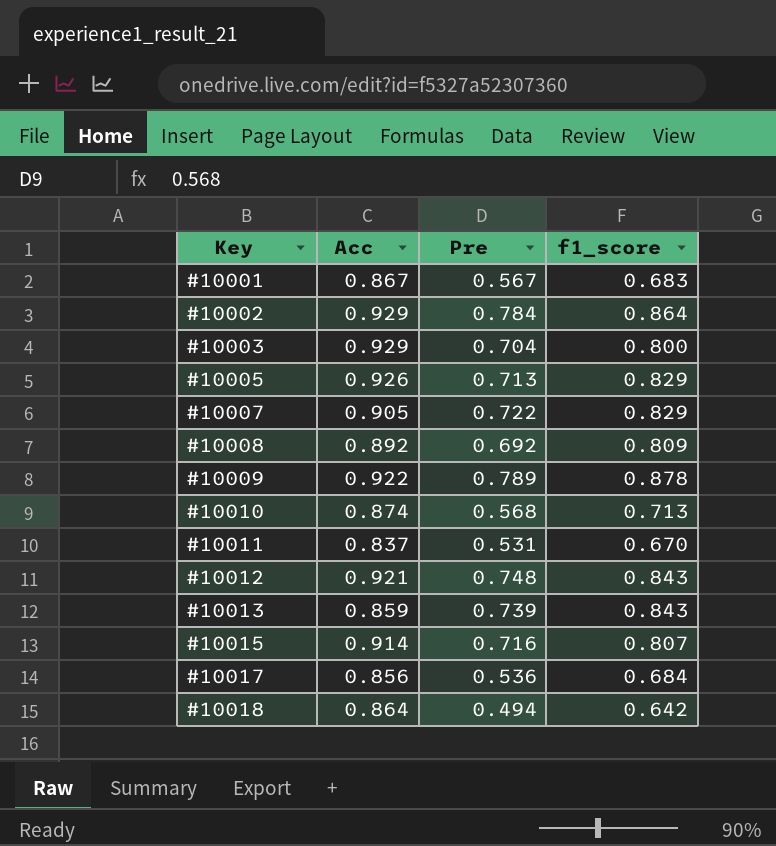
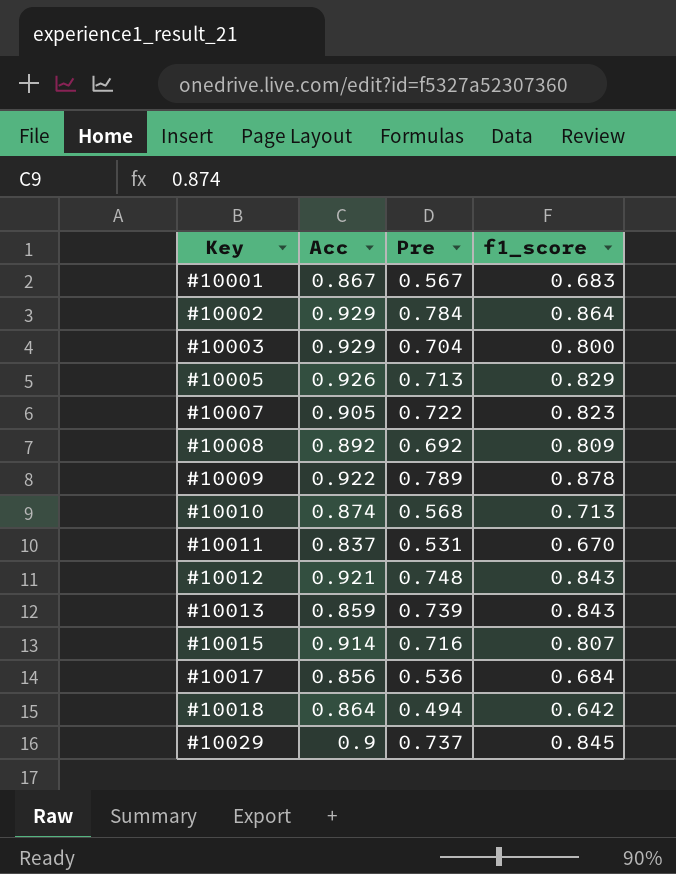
#10007 | f1_score: 0.829 -> 0.823
row #10029: none -> 0.9 | 0.737 | 0.845

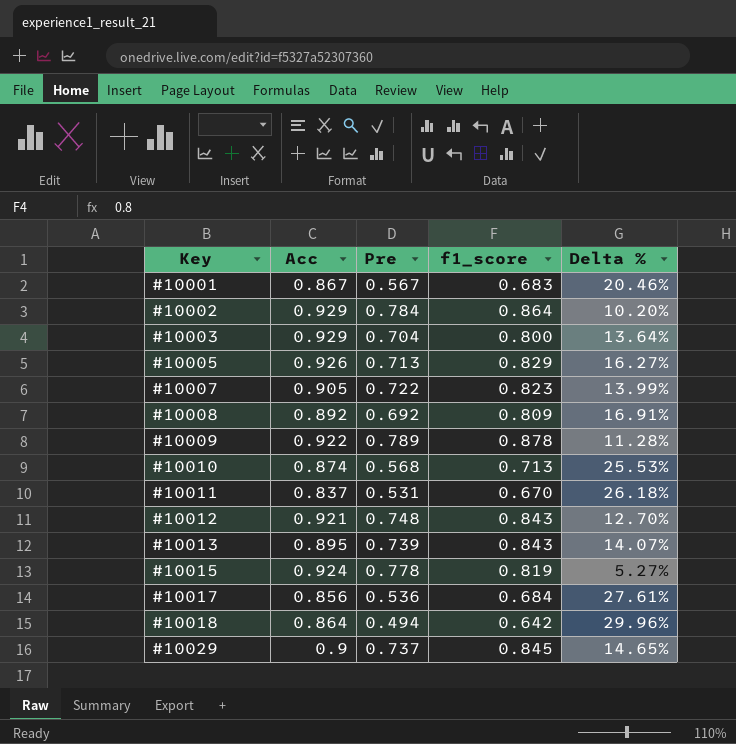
column Delta % | formula: none -> ([f1_score] - [Pre]) / [Pre]
#10013 | Acc: 0.859 -> 0.895
#10015 | Acc: 0.914 -> 0.924
#10015 | Pre: 0.716 -> 0.778
#10015 | f1_score: 0.807 -> 0.819

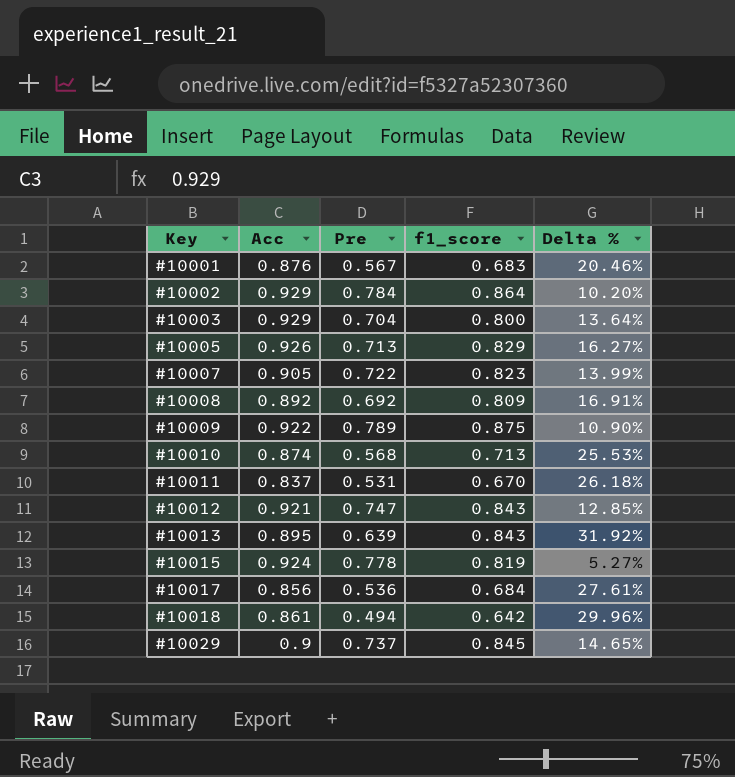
#10001 | Acc: 0.867 -> 0.876
#10009 | f1_score: 0.878 -> 0.875
#10009 | Delta %: 11.28% -> 10.90%
#10012 | Pre: 0.748 -> 0.747
#10012 | Delta %: 12.70% -> 12.85%
#10013 | Pre: 0.739 -> 0.639
#10013 | Delta %: 14.07% -> 31.92%
#10018 | Acc: 0.864 -> 0.861

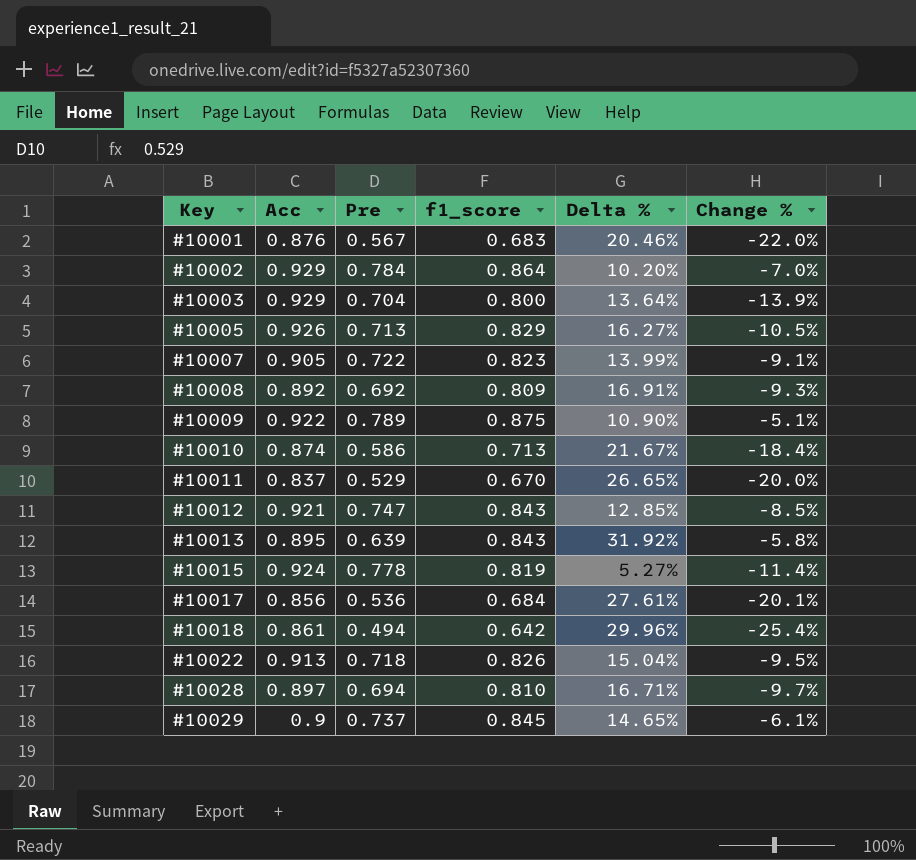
column Change % | formula: none -> ([f1_score] - [Acc]) / [Acc]
#10010 | Pre: 0.568 -> 0.586
#10010 | Delta %: 25.53% -> 21.67%
#10011 | Pre: 0.531 -> 0.529
#10011 | Delta %: 26.18% -> 26.65%
row #10022: none -> 0.913 | 0.718 | 0.826 | 15.04% | -9.5%
row #10028: none -> 0.897 | 0.694 | 0.810 | 16.71% | -9.7%

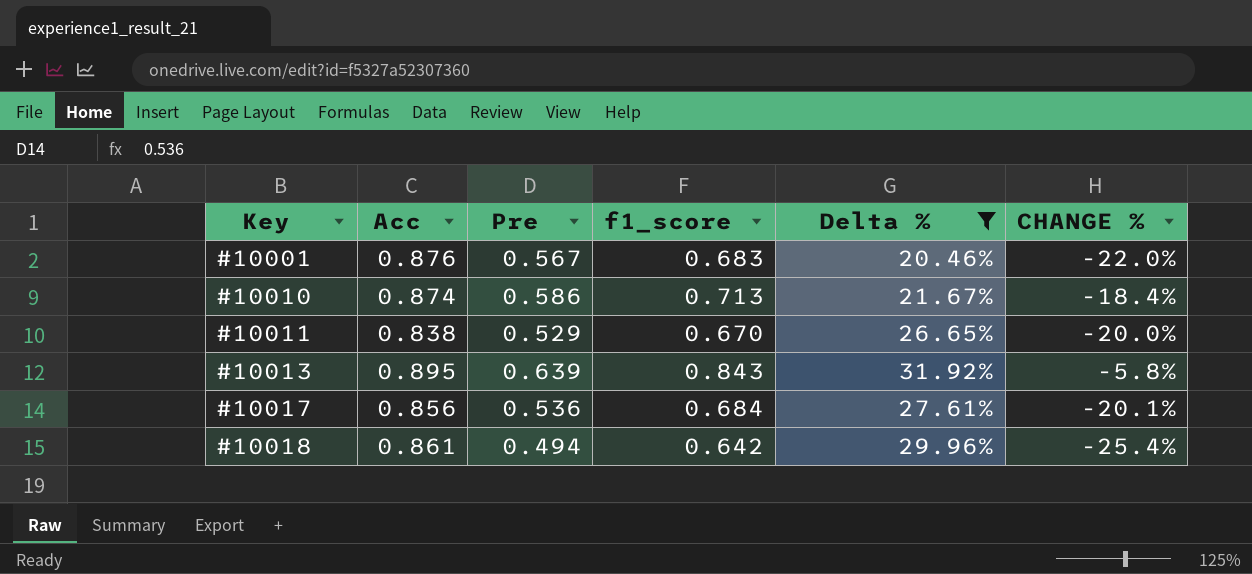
filter: none -> Delta % >= 20.46%
column name: Change % -> CHANGE %
#10011 | Acc: 0.837 -> 0.838

